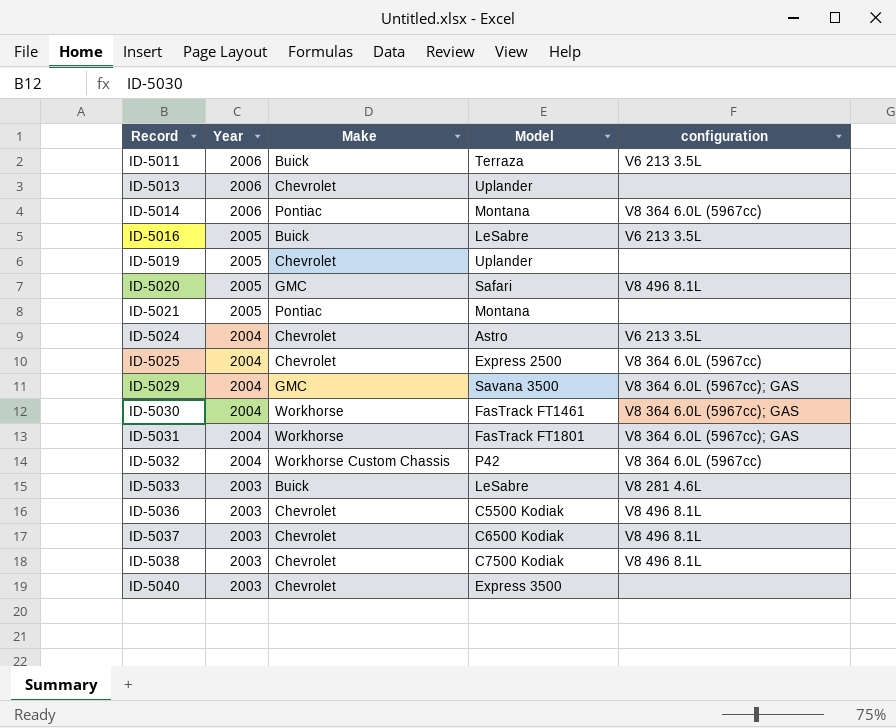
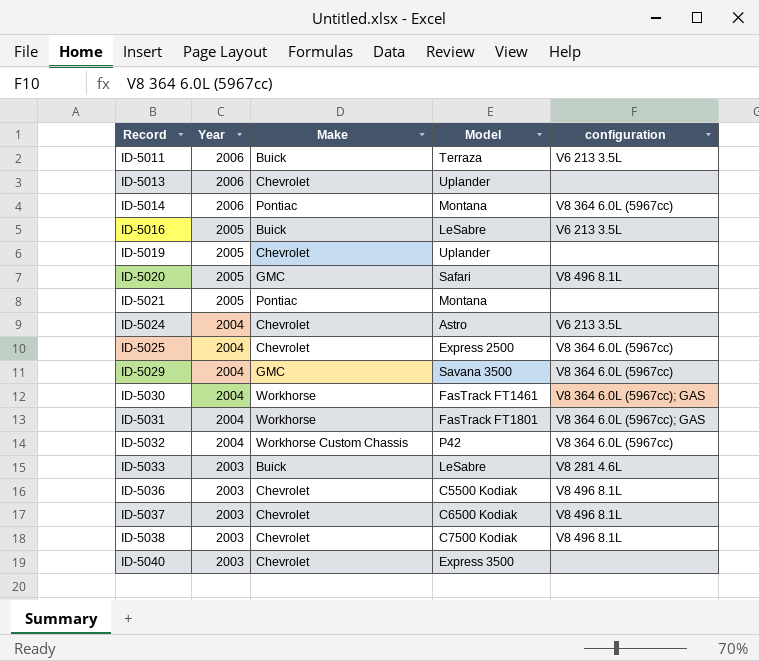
ID-5029 | configuration: V8 364 6.0L (5967cc); GAS -> V8 364 6.0L (5967cc)

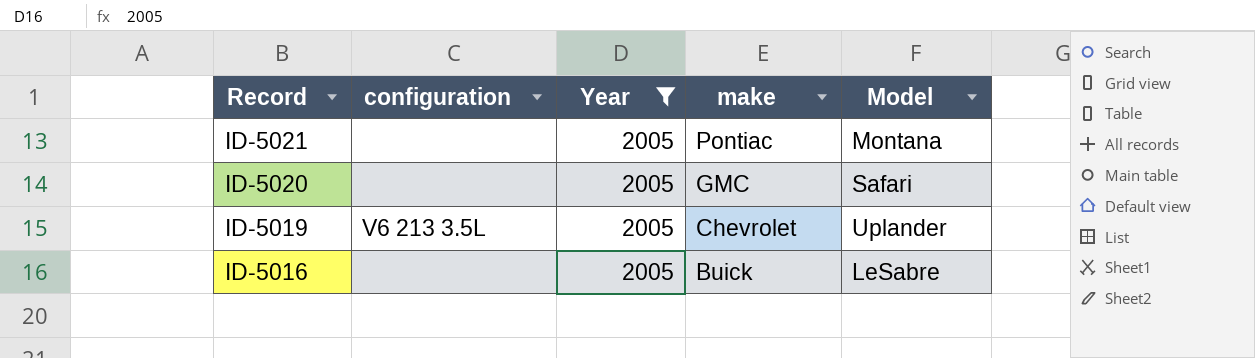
filter: none -> Year = 2005
row order: Record ascending -> Record descending
column configuration | position: 5 -> 2
column name: Make -> make
ID-5020 | configuration: V8 496 8.1L -> none
ID-5019 | configuration: none -> V6 213 3.5L
ID-5016 | configuration: V6 213 3.5L -> none

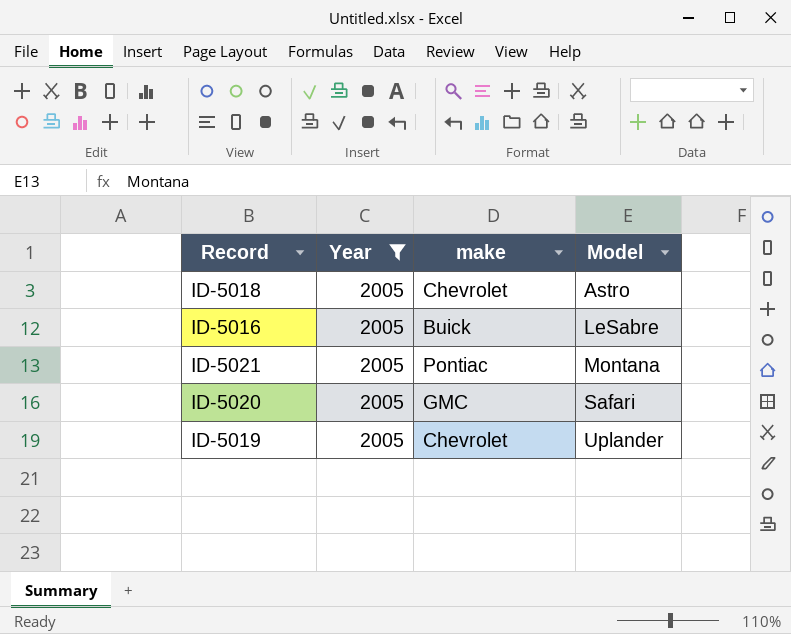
row order: Record descending -> Model ascending
column configuration | position: 2 -> none
row ID-5018: none -> 2005 | Chevrolet | Astro

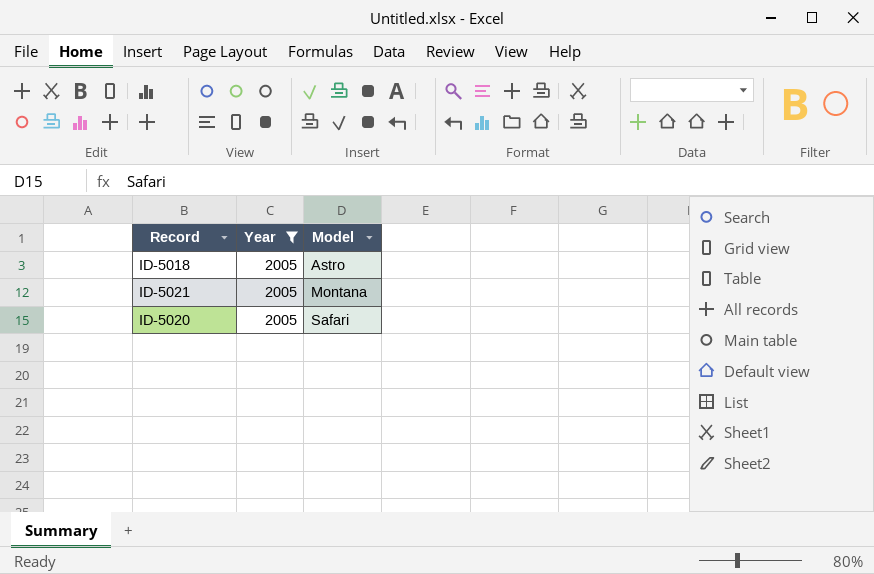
column make | position: 3 -> none
row ID-5016: 2005 | Buick | LeSabre -> none
row ID-5019: 2005 | Chevrolet | Uplander -> none

